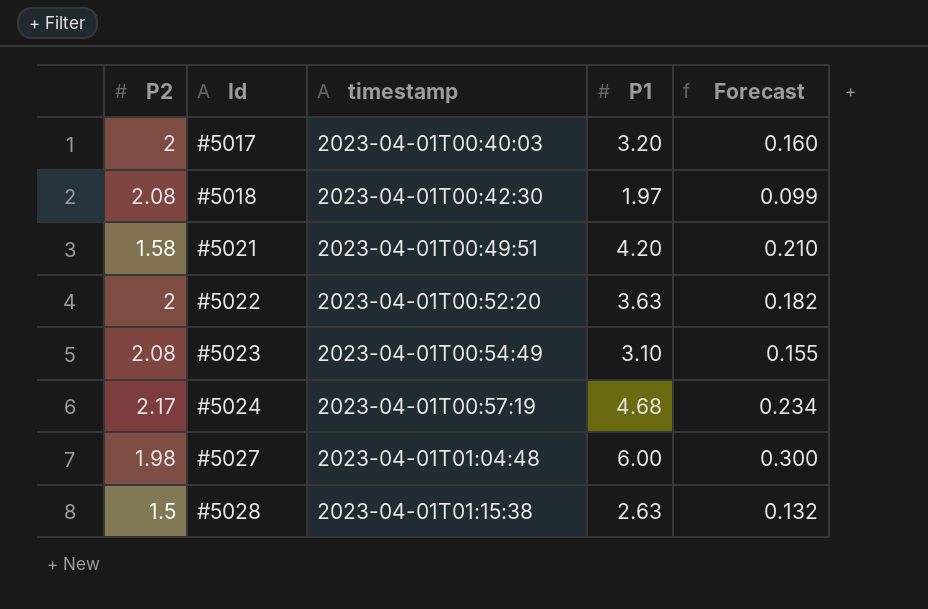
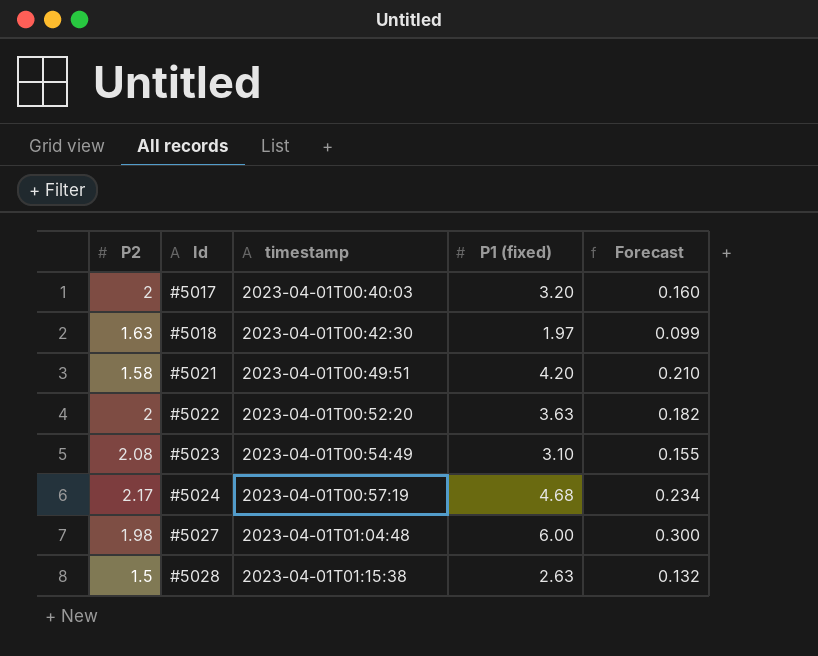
column name: P1 -> P1 (fixed)
#5018 | P2: 2.08 -> 1.63

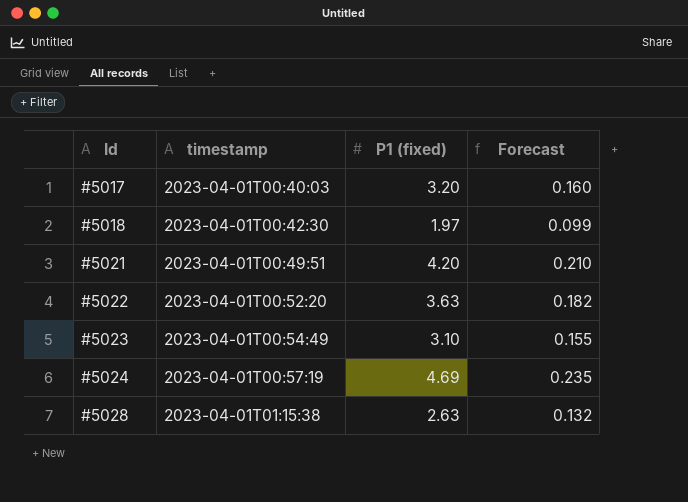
column P2 | position: 1 -> none
row #5027: 1.98 | 2023-04-01T01:04:48 | 6.00 | 0.300 -> none
#5024 | P1 (fixed): 4.68 -> 4.69
#5024 | Forecast: 0.234 -> 0.235

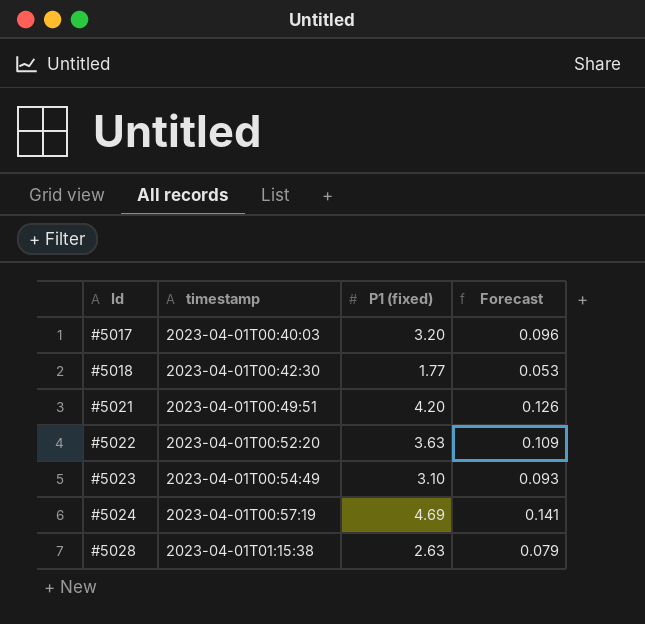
column Forecast | formula: [P1 (fixed)] * 0.05 -> [P1 (fixed)] * 0.03
#5018 | P1 (fixed): 1.97 -> 1.77

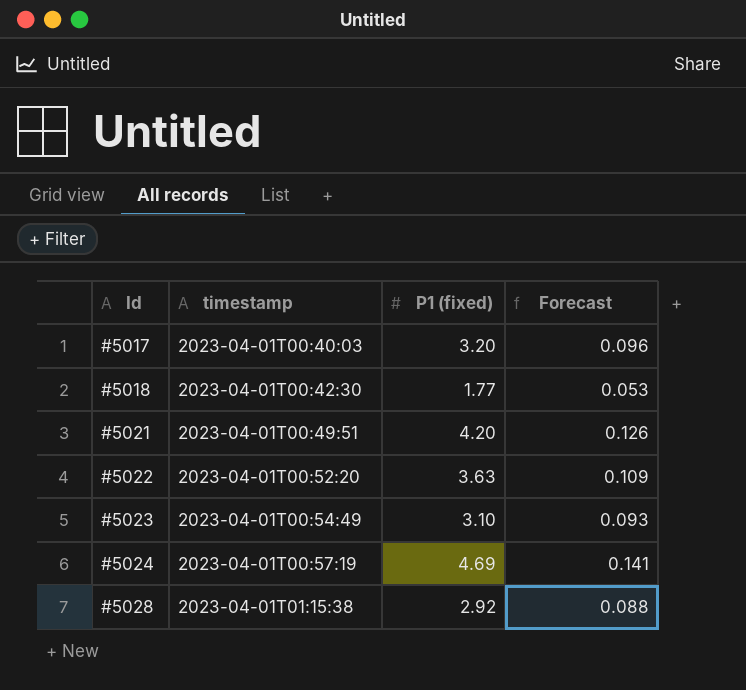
#5028 | P1 (fixed): 2.63 -> 2.92
#5028 | Forecast: 0.079 -> 0.088

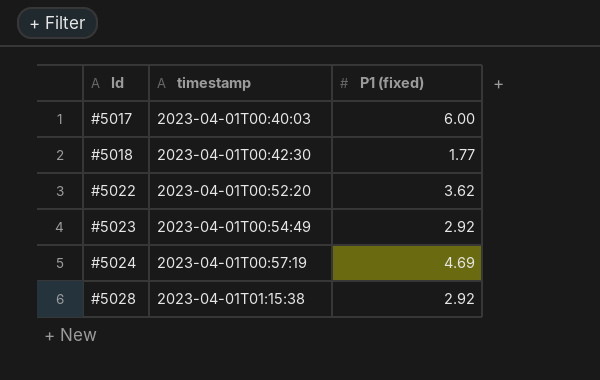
column Forecast | formula: [P1 (fixed)] * 0.03 -> none
row #5021: 2023-04-01T00:49:51 | 4.20 | 0.126 -> none
#5017 | P1 (fixed): 3.20 -> 6.00
#5022 | P1 (fixed): 3.63 -> 3.62
#5023 | P1 (fixed): 3.10 -> 2.92

